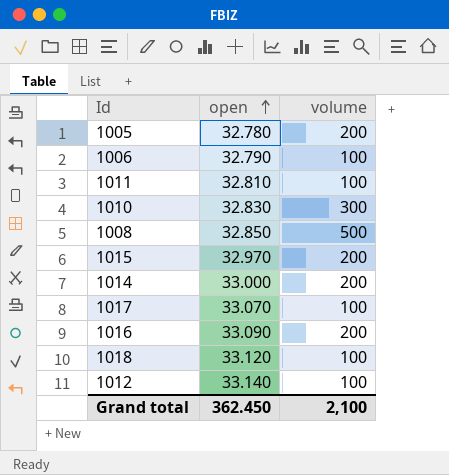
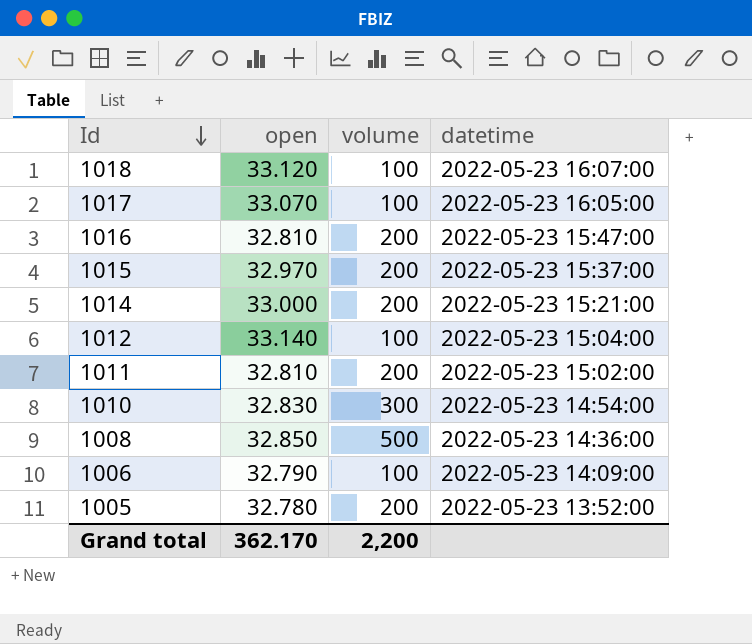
row order: open ascending -> Id descending
column datetime | position: none -> 4
1016 | open: 33.090 -> 32.810
1011 | volume: 100 -> 200
Grand total | open: 362.450 -> 362.170
Grand total | volume: 2,100 -> 2,200

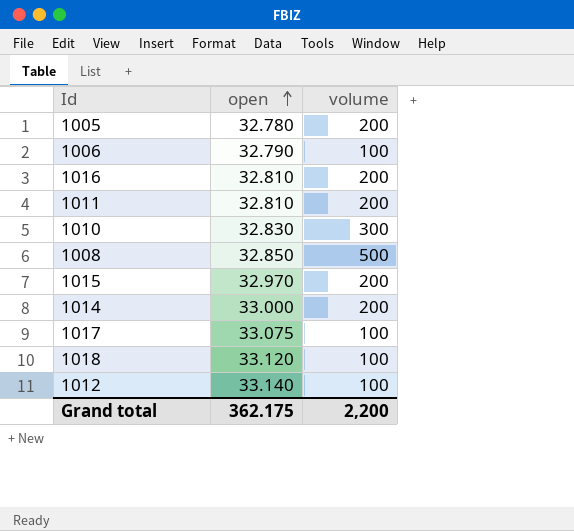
row order: Id descending -> open ascending
column datetime | position: 4 -> none
1017 | open: 33.070 -> 33.075
Grand total | open: 362.170 -> 362.175

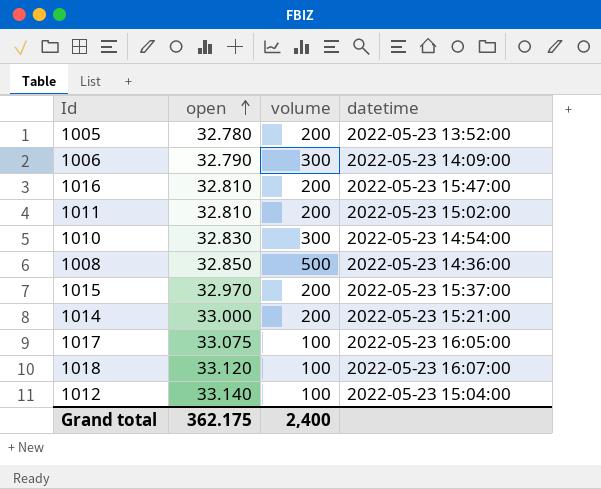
column datetime | position: none -> 4
1006 | volume: 100 -> 300
Grand total | volume: 2,200 -> 2,400

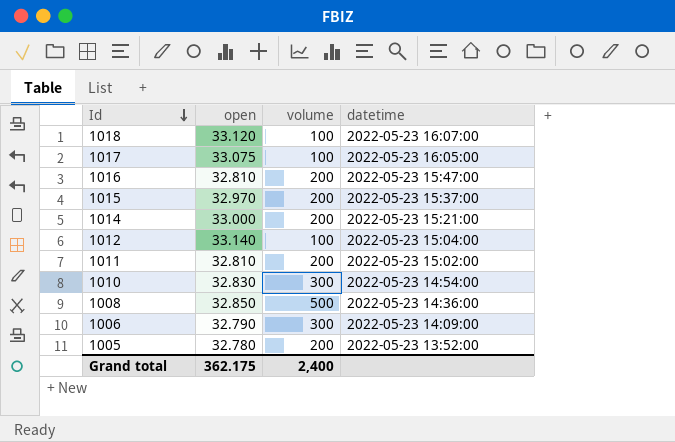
row order: open ascending -> Id descending

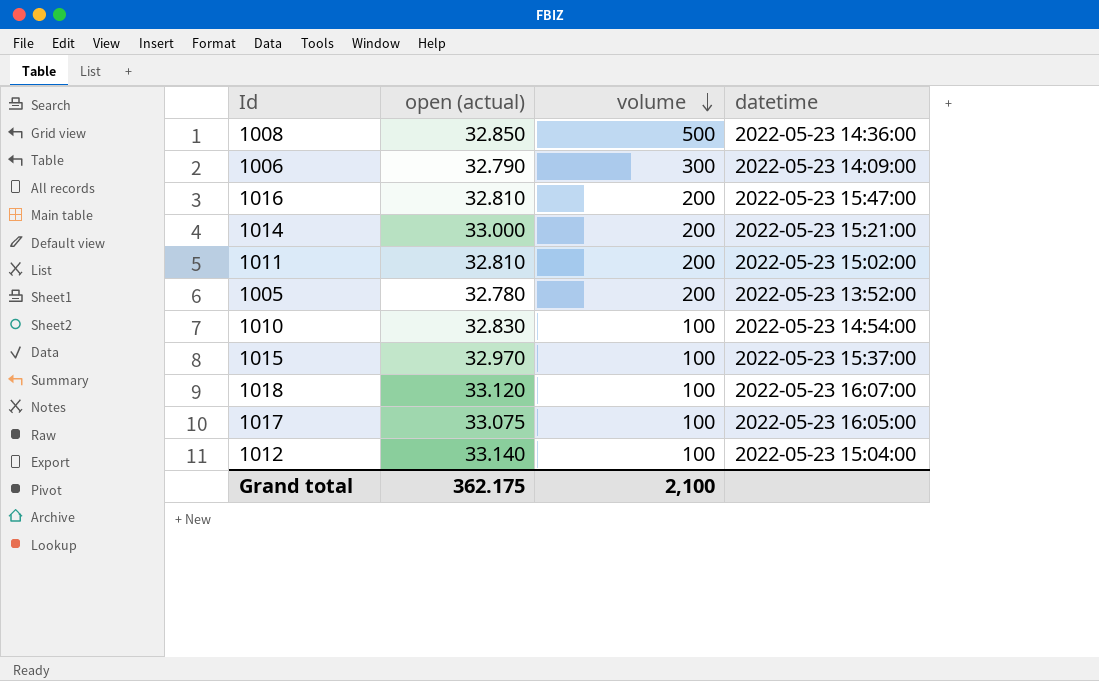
row order: Id descending -> volume descending
column name: open -> open (actual)
1010 | volume: 300 -> 100
1015 | volume: 200 -> 100
Grand total | volume: 2,400 -> 2,100

